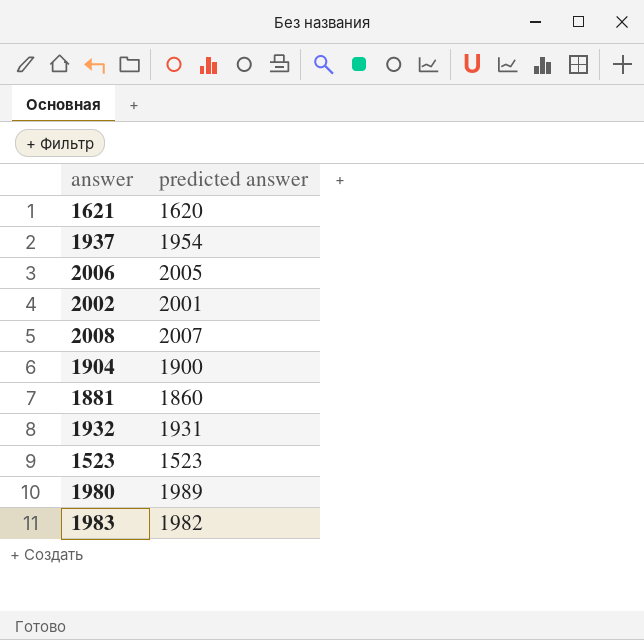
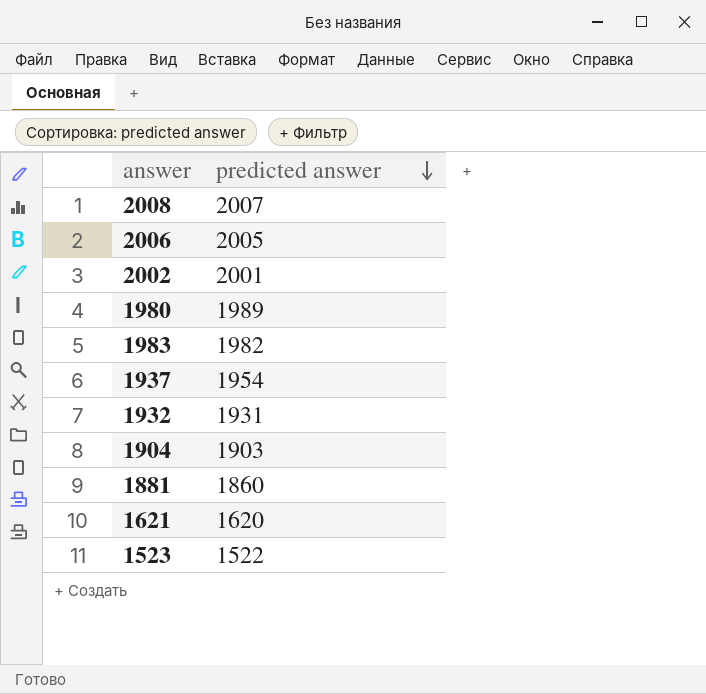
row order: none -> predicted answer descending
1904 | predicted answer: 1900 -> 1903
1523 | predicted answer: 1523 -> 1522

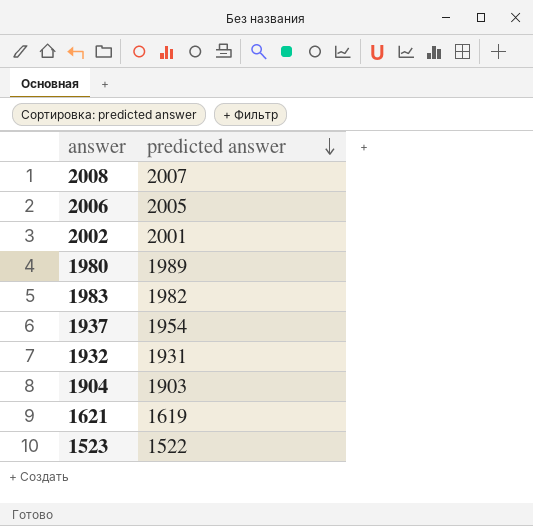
row 1881: 1860 -> none
1621 | predicted answer: 1620 -> 1619

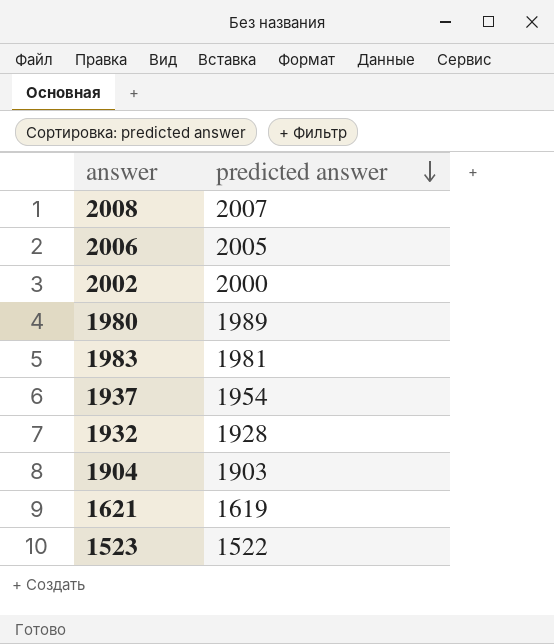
2002 | predicted answer: 2001 -> 2000
1983 | predicted answer: 1982 -> 1981
1932 | predicted answer: 1931 -> 1928

